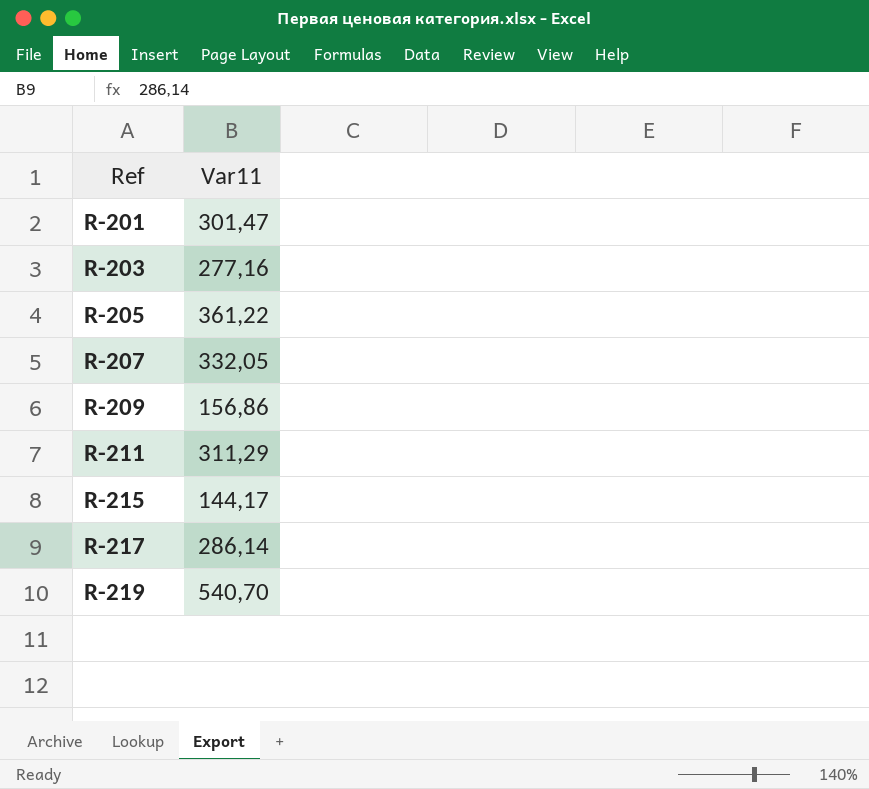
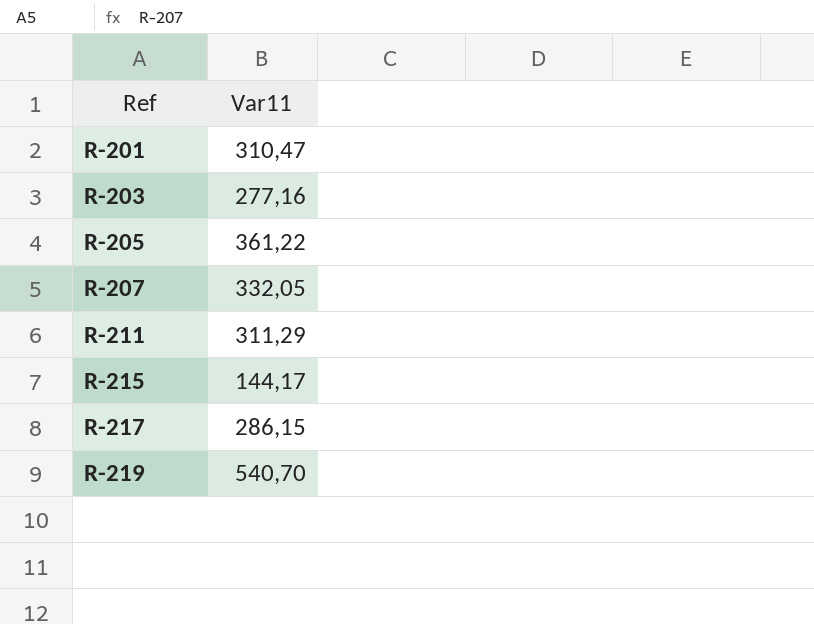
row R-209: 156,86 -> none
R-201 | Var11: 301,47 -> 310,47
R-217 | Var11: 286,14 -> 286,15

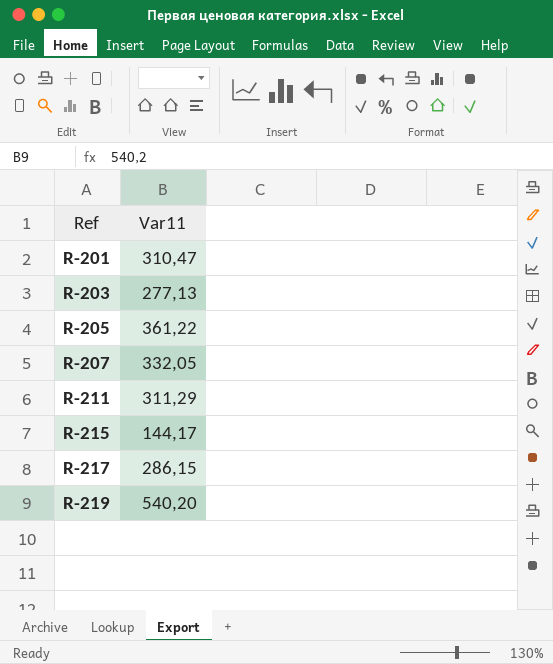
R-203 | Var11: 277,16 -> 277,13
R-219 | Var11: 540,70 -> 540,20

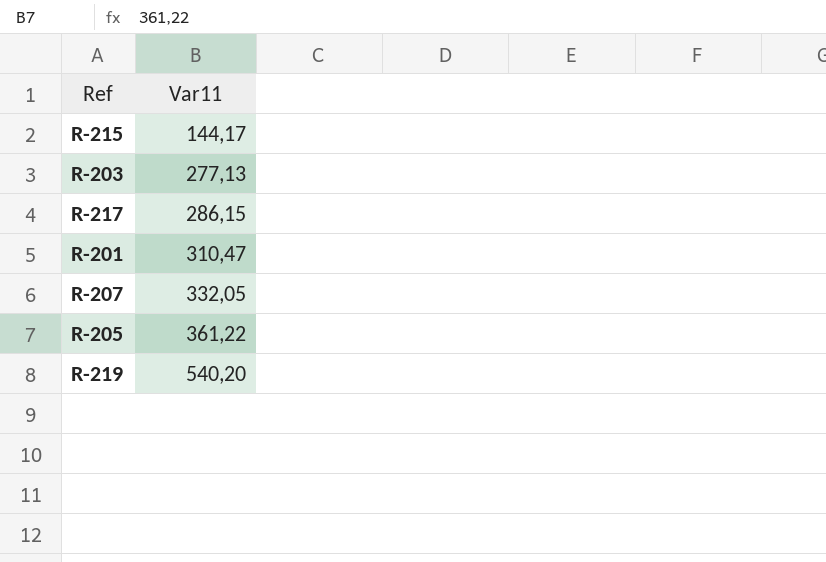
row order: Ref ascending -> Var11 ascending
row R-211: 311,29 -> none

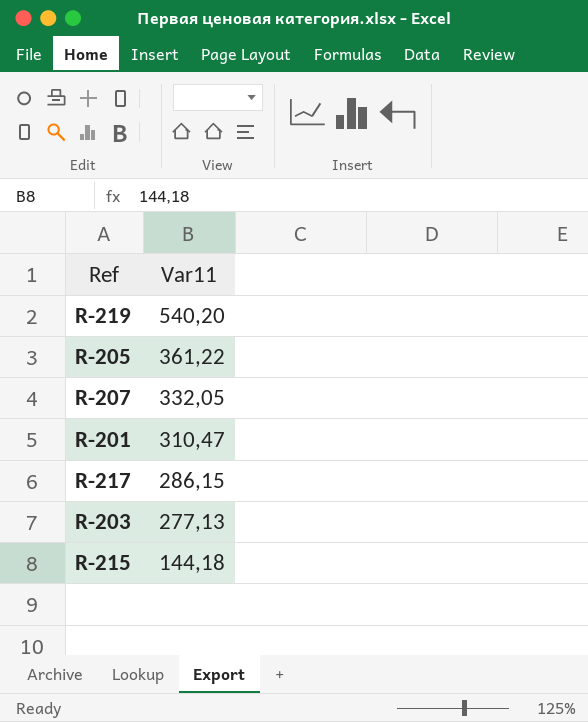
row order: Var11 ascending -> Var11 descending
R-215 | Var11: 144,17 -> 144,18

